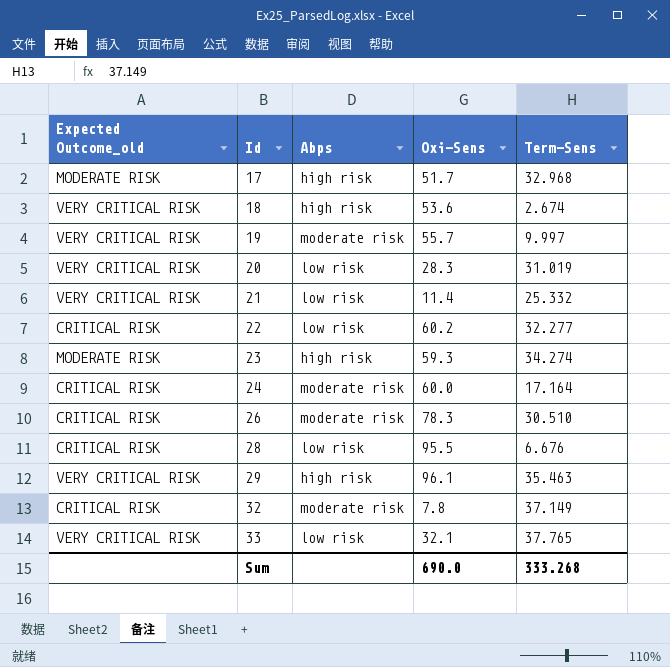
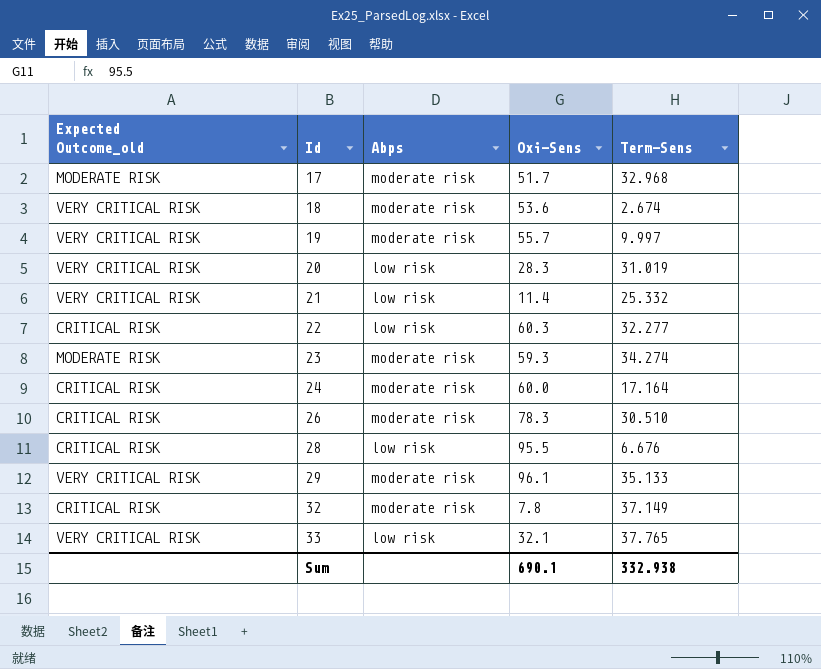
17 | Abps: high risk -> moderate risk
18 | Abps: high risk -> moderate risk
22 | Oxi-Sens: 60.2 -> 60.3
23 | Abps: high risk -> moderate risk
29 | Abps: high risk -> moderate risk
29 | Term-Sens: 35.463 -> 35.133
Sum | Oxi-Sens: 690.0 -> 690.1
Sum | Term-Sens: 333.268 -> 332.938

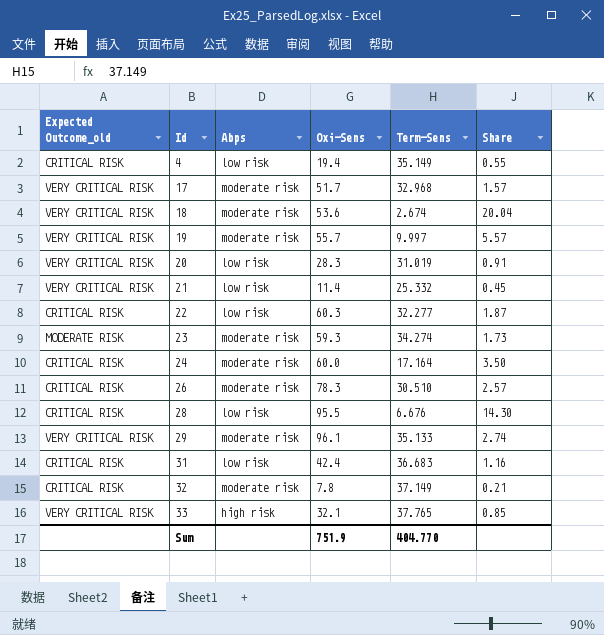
column Share | formula: none -> [Oxi-Sens] / [Term-Sens]
row 4: none -> CRITICAL RISK | low risk | 19.4 | 35.149 | 0.55
17 | Expected Outcome_old: MODERATE RISK -> VERY CRITICAL RISK
row 31: none -> CRITICAL RISK | low risk | 42.4 | 36.683 | 1.16
33 | Abps: low risk -> high risk
Sum | Oxi-Sens: 690.1 -> 751.9
Sum | Term-Sens: 332.938 -> 404.770

